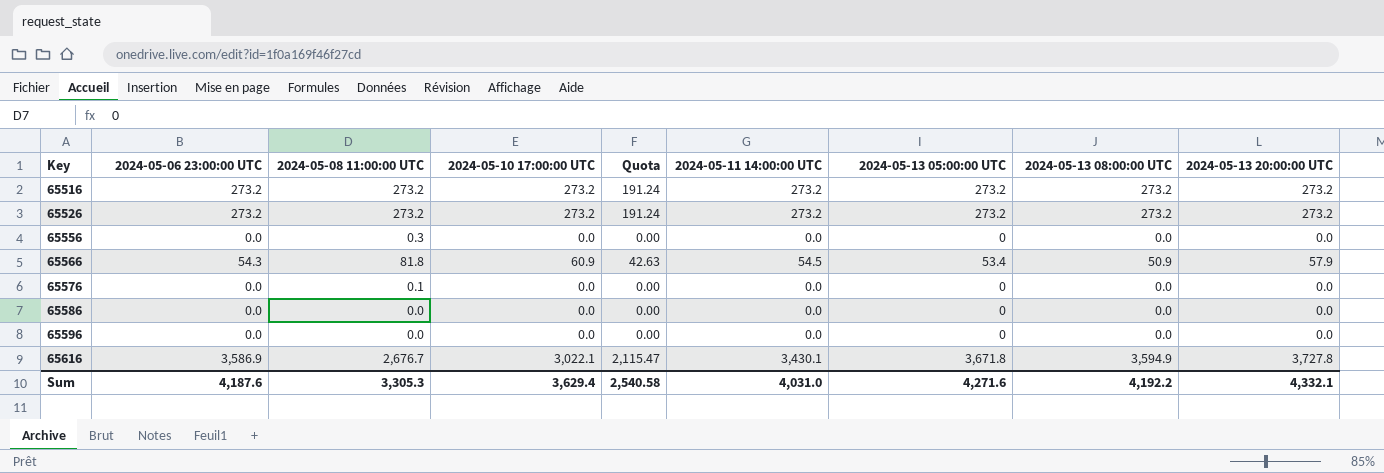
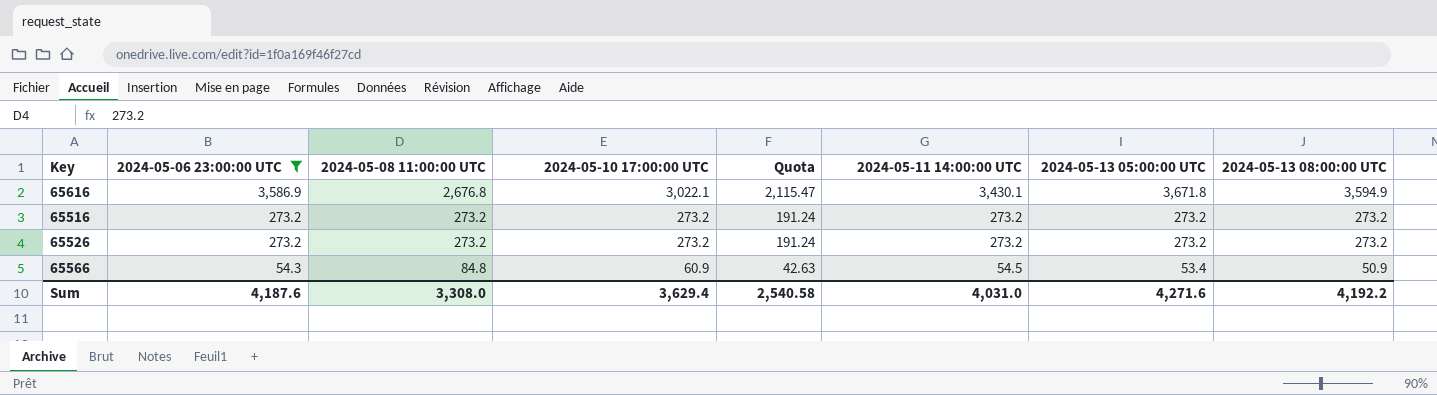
filter: none -> 2024-05-06 23:00:00 UTC != 0.0
row order: Key ascending -> 2024-05-06 23:00:00 UTC descending
column 2024-05-13 20:00:00 UTC | position: 9 -> none
65616 | 2024-05-08 11:00:00 UTC: 2,676.7 -> 2,676.8
65566 | 2024-05-08 11:00:00 UTC: 81.8 -> 84.8
Sum | 2024-05-08 11:00:00 UTC: 3,305.3 -> 3,308.0

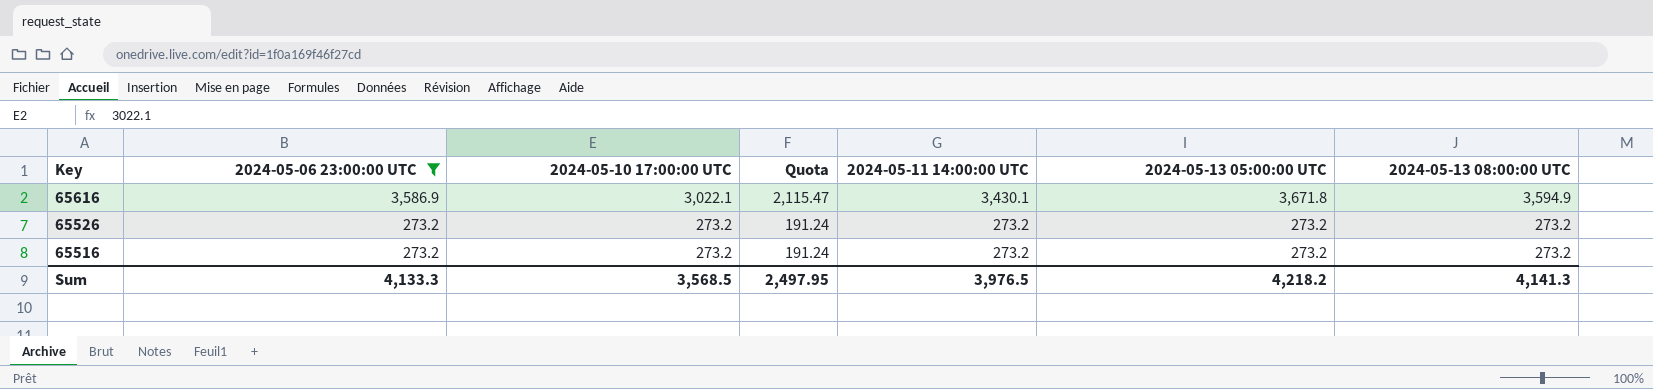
row order: 2024-05-06 23:00:00 UTC descending -> Key descending
column 2024-05-08 11:00:00 UTC | position: 3 -> none
row 65566: 54.3 | 84.8 | 60.9 | 42.63 | 54.5 | 53.4 | 50.9 -> none
Sum | 2024-05-06 23:00:00 UTC: 4,187.6 -> 4,133.3
Sum | 2024-05-10 17:00:00 UTC: 3,629.4 -> 3,568.5
Sum | Quota: 2,540.58 -> 2,497.95
Sum | 2024-05-11 14:00:00 UTC: 4,031.0 -> 3,976.5
Sum | 2024-05-13 05:00:00 UTC: 4,271.6 -> 4,218.2
Sum | 2024-05-13 08:00:00 UTC: 4,192.2 -> 4,141.3

